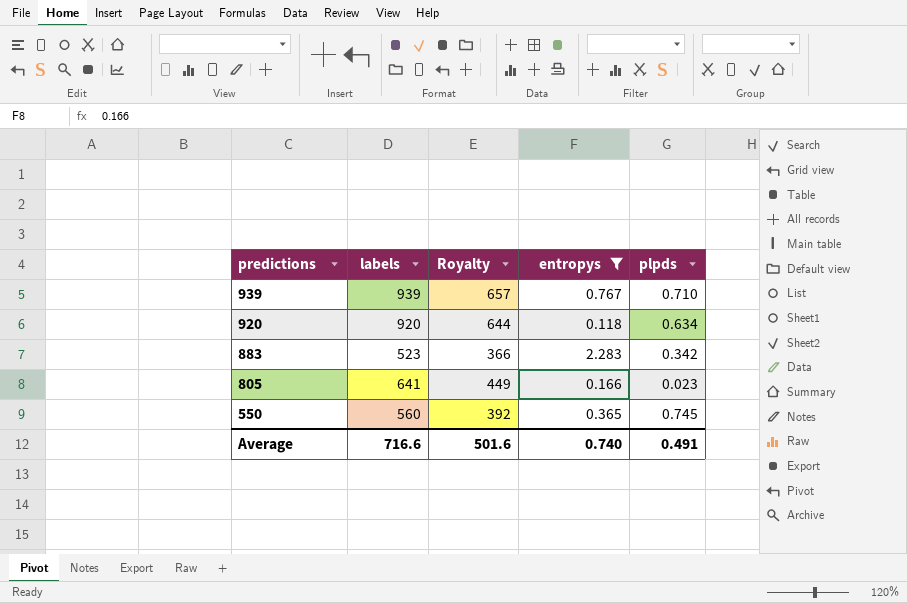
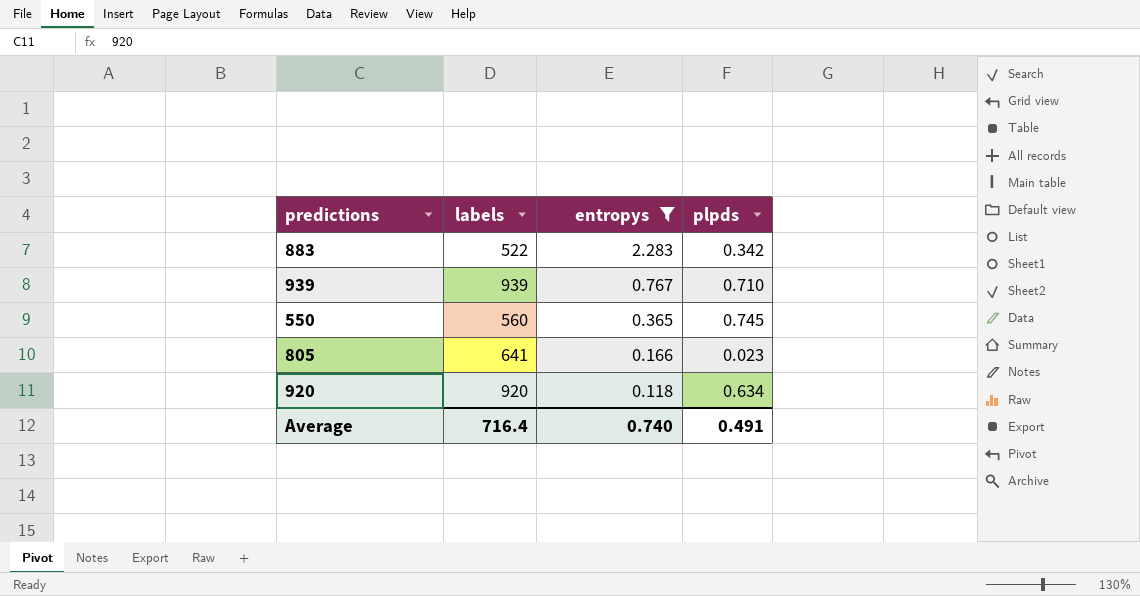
row order: predictions descending -> entropys descending
column Royalty | formula: [labels] * 0.7 -> none
883 | labels: 523 -> 522
Average | labels: 716.6 -> 716.4

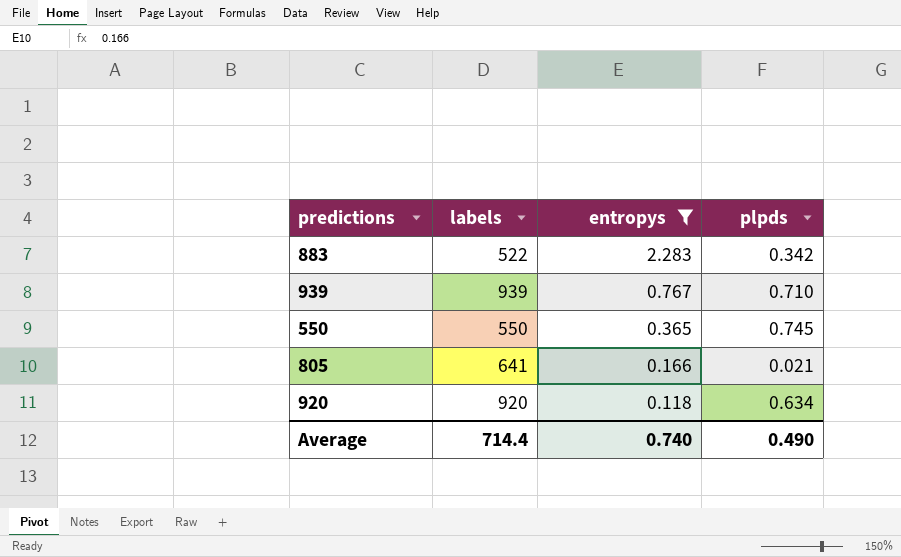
550 | labels: 560 -> 550
805 | plpds: 0.023 -> 0.021
Average | labels: 716.4 -> 714.4
Average | plpds: 0.491 -> 0.490

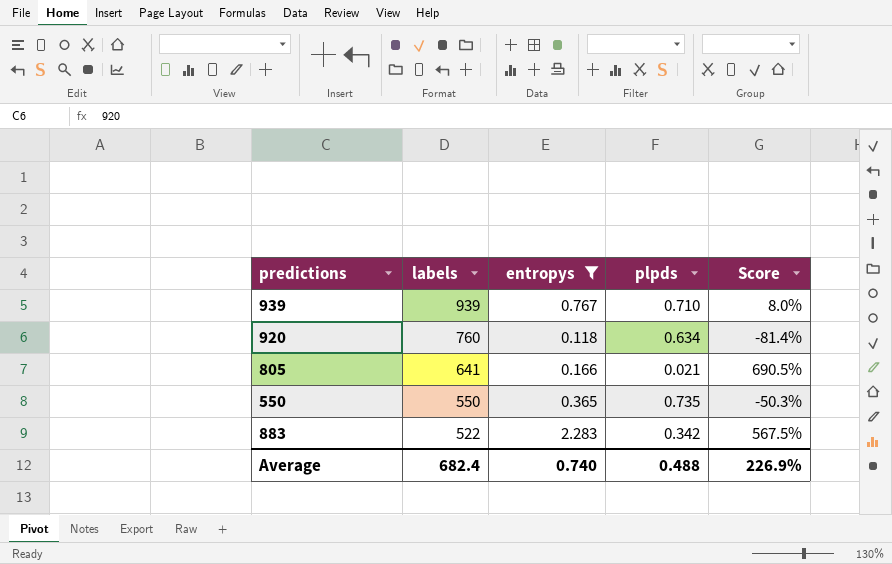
row order: entropys descending -> labels descending
column Score | formula: none -> ([entropys] - [plpds]) / [plpds]
920 | labels: 920 -> 760
550 | plpds: 0.745 -> 0.735
Average | labels: 714.4 -> 682.4
Average | plpds: 0.490 -> 0.488

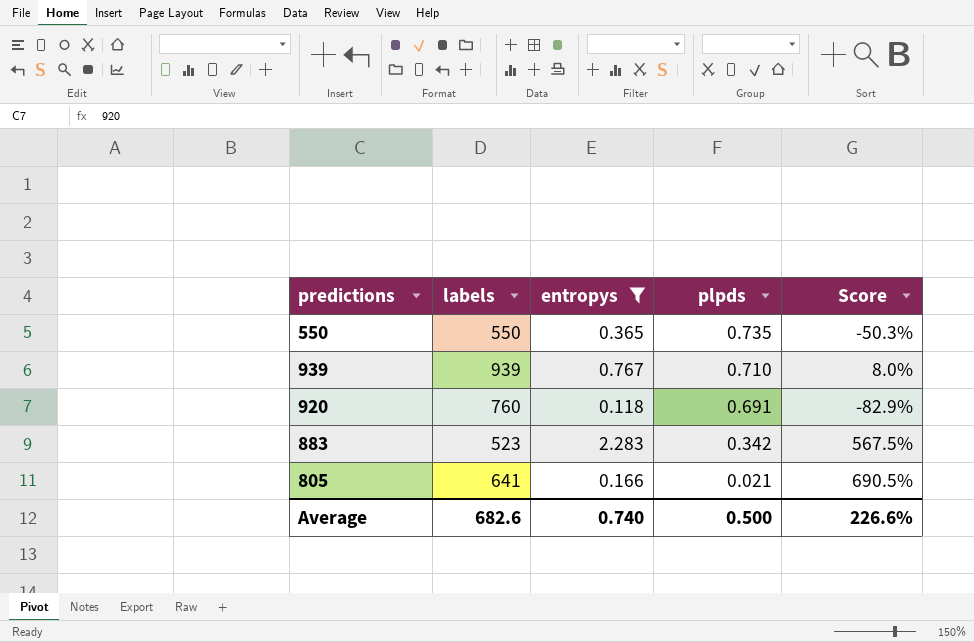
row order: labels descending -> plpds descending
920 | plpds: 0.634 -> 0.691
920 | Score: -81.4% -> -82.9%
883 | labels: 522 -> 523
Average | labels: 682.4 -> 682.6
Average | plpds: 0.488 -> 0.500
Average | Score: 226.9% -> 226.6%

